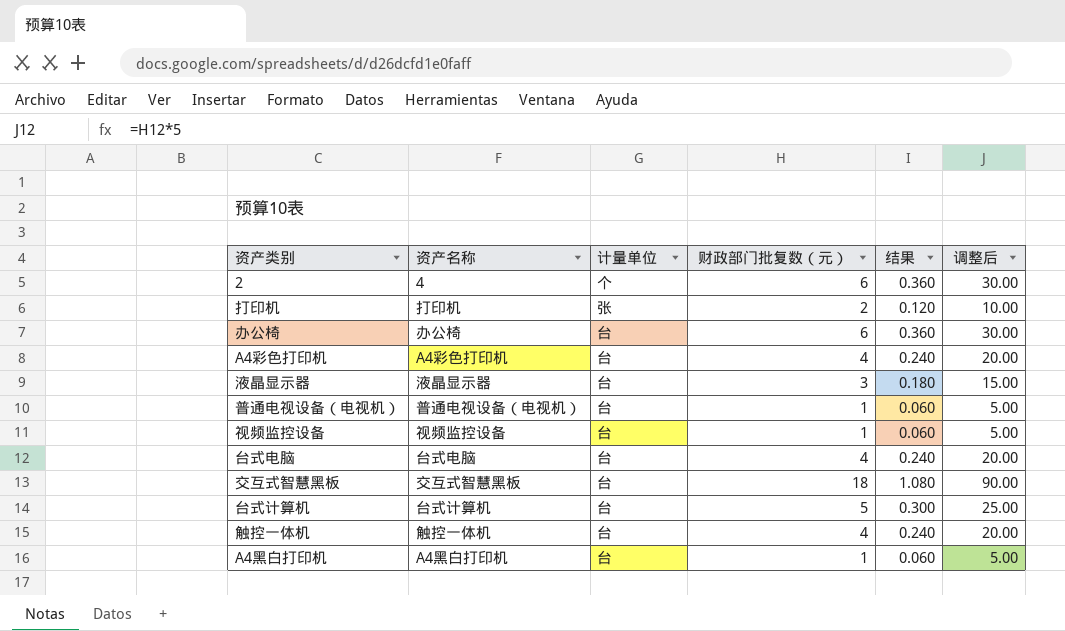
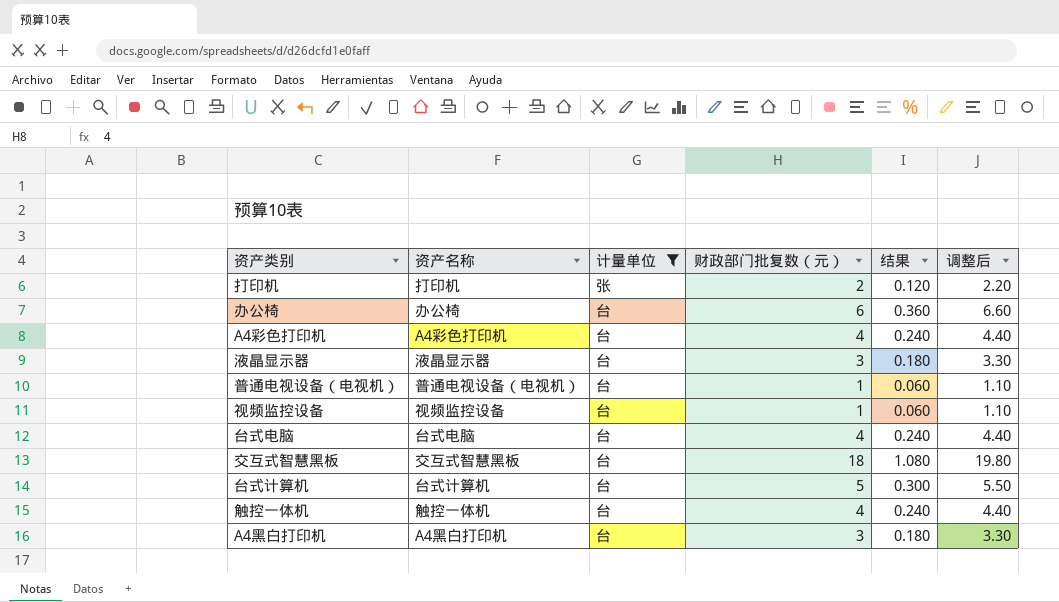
filter: none -> 计量单位 != 个
column 调整后 | formula: [财政部门批复数（元）] * 5 -> [财政部门批复数（元）] * 1.1
A4黑白打印机 | 财政部门批复数（元）: 1 -> 3
A4黑白打印机 | 结果: 0.060 -> 0.180

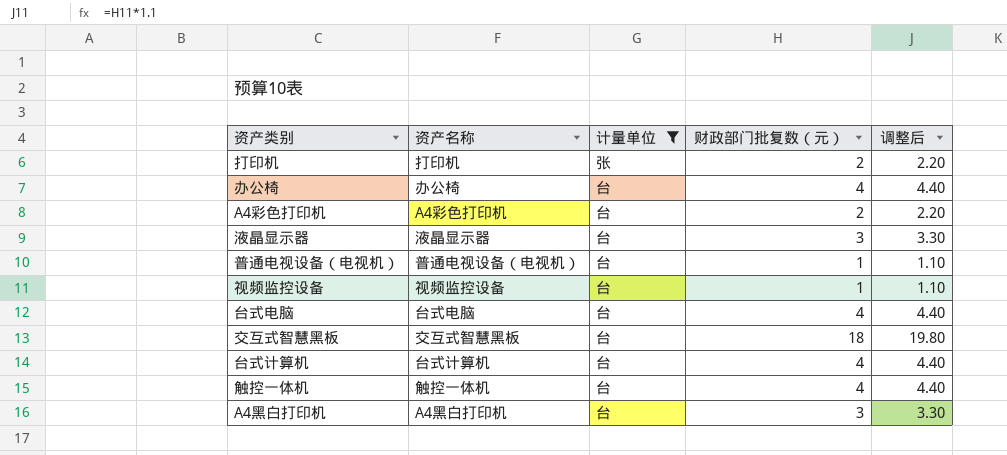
column 结果 | formula: [财政部门批复数（元）] * 0.06 -> none
办公椅 | 财政部门批复数（元）: 6 -> 4
办公椅 | 调整后: 6.60 -> 4.40
A4彩色打印机 | 财政部门批复数（元）: 4 -> 2
A4彩色打印机 | 调整后: 4.40 -> 2.20
台式计算机 | 财政部门批复数（元）: 5 -> 4
台式计算机 | 调整后: 5.50 -> 4.40

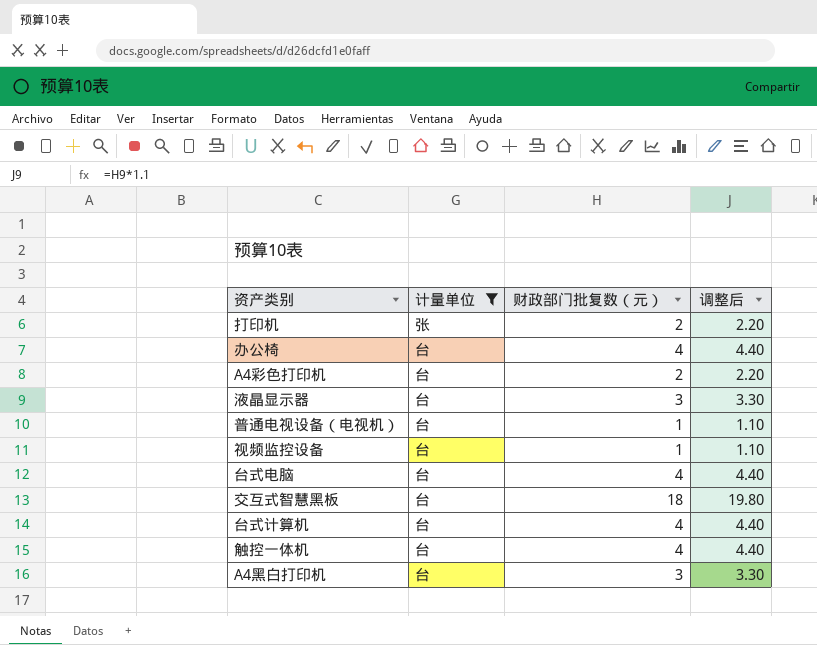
column 资产名称 | position: 2 -> none

